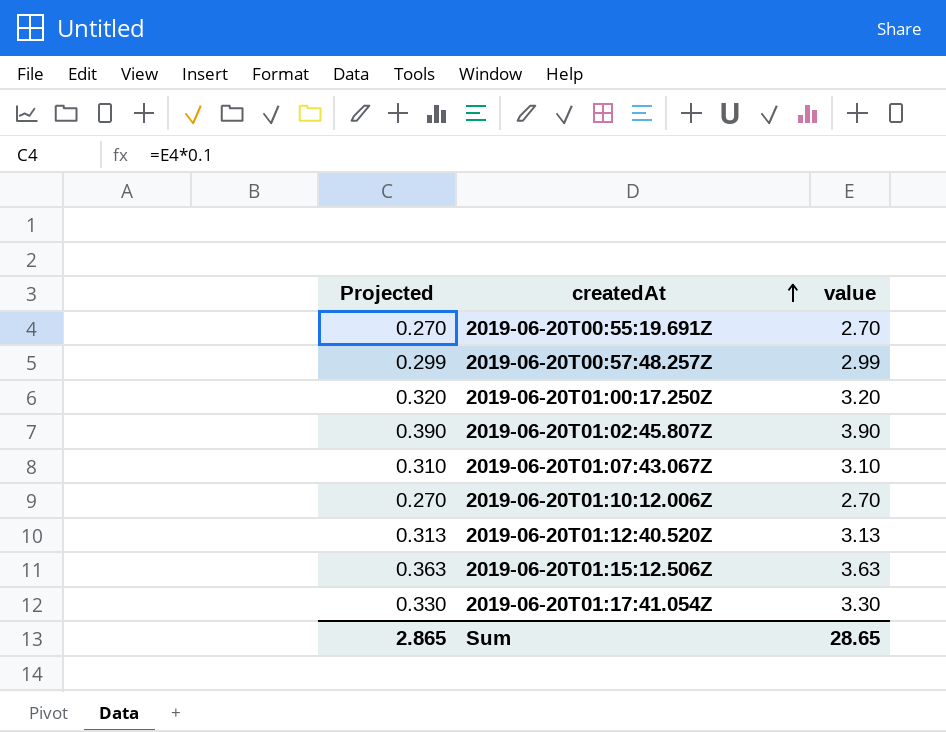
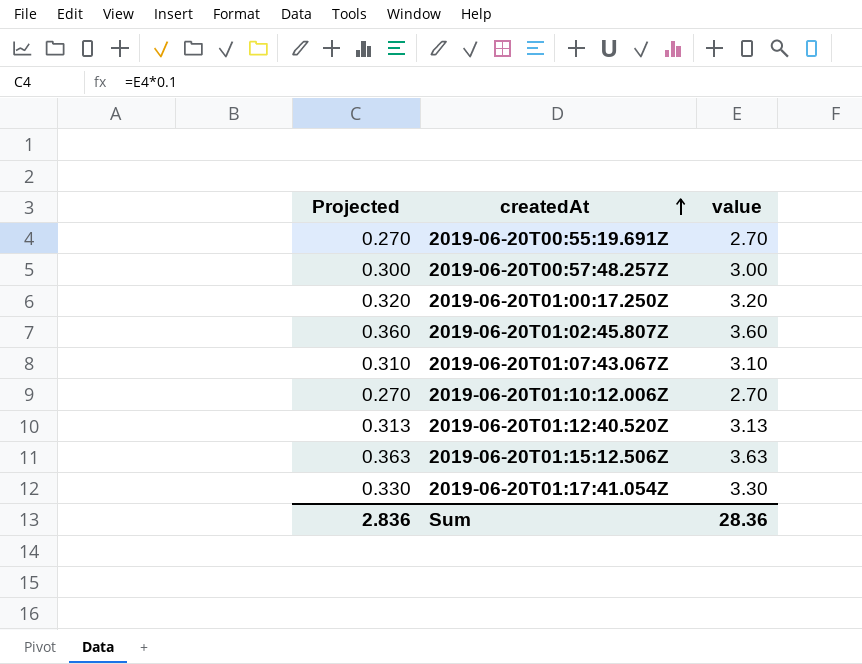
2019-06-20T00:57:48.257Z | Projected: 0.299 -> 0.300
2019-06-20T00:57:48.257Z | value: 2.99 -> 3.00
2019-06-20T01:02:45.807Z | Projected: 0.390 -> 0.360
2019-06-20T01:02:45.807Z | value: 3.90 -> 3.60
Sum | Projected: 2.865 -> 2.836
Sum | value: 28.65 -> 28.36

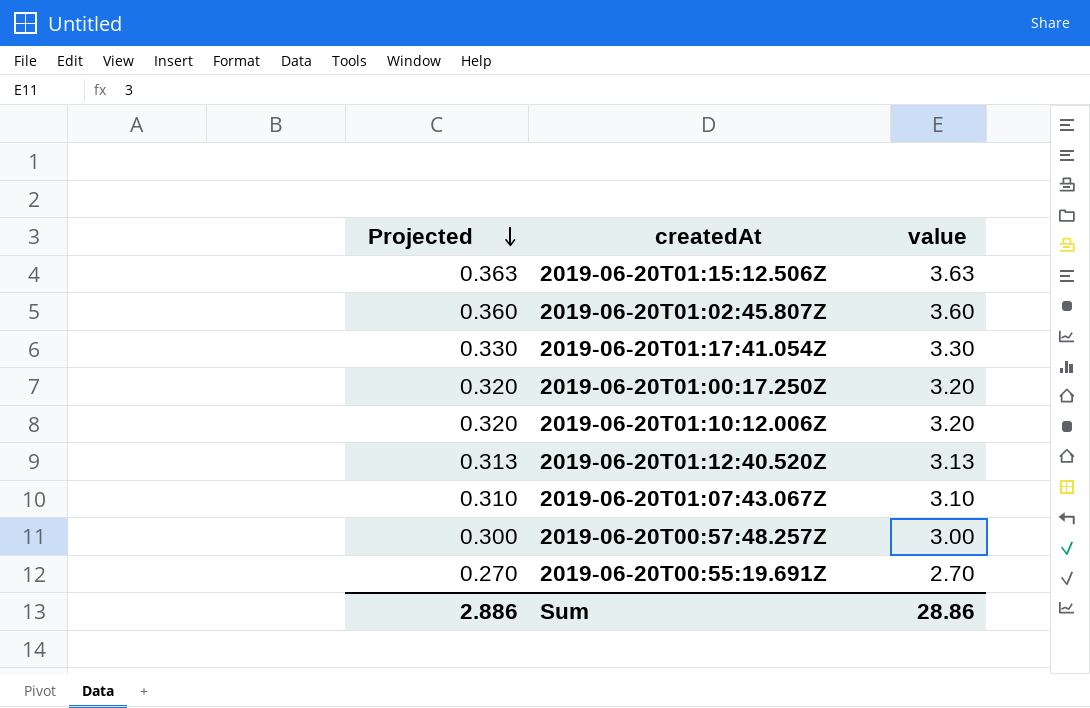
row order: createdAt ascending -> Projected descending
2019-06-20T01:10:12.006Z | Projected: 0.270 -> 0.320
2019-06-20T01:10:12.006Z | value: 2.70 -> 3.20
Sum | Projected: 2.836 -> 2.886
Sum | value: 28.36 -> 28.86

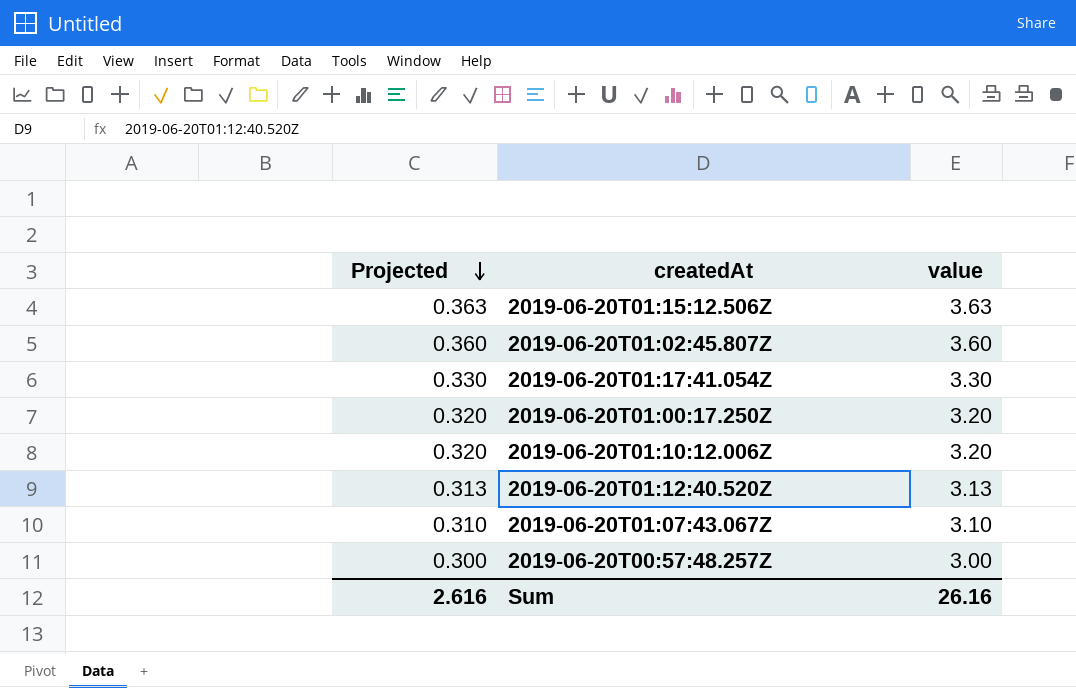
row 2019-06-20T00:55:19.691Z: 0.270 | 2.70 -> none
Sum | Projected: 2.886 -> 2.616
Sum | value: 28.86 -> 26.16

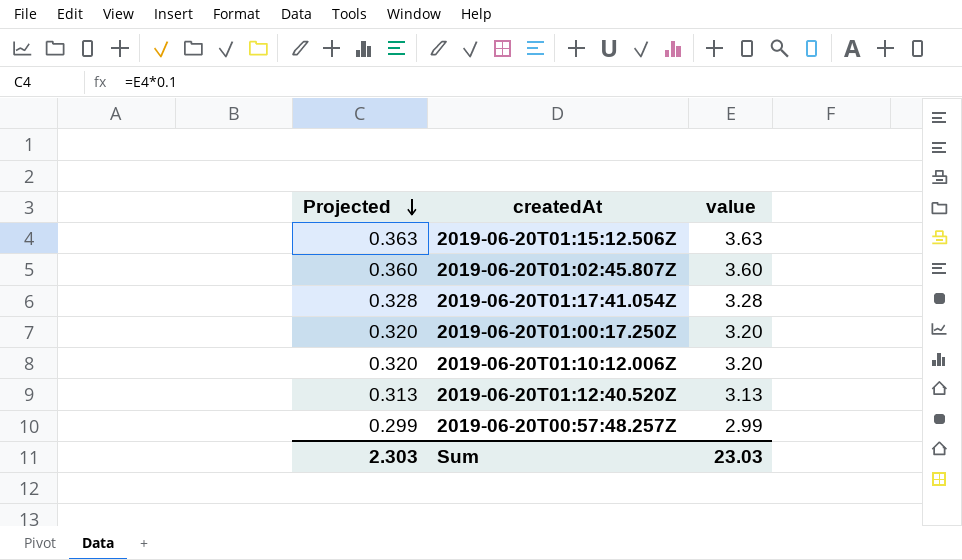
row 2019-06-20T01:07:43.067Z: 0.310 | 3.10 -> none
2019-06-20T01:17:41.054Z | Projected: 0.330 -> 0.328
2019-06-20T01:17:41.054Z | value: 3.30 -> 3.28
2019-06-20T00:57:48.257Z | Projected: 0.300 -> 0.299
2019-06-20T00:57:48.257Z | value: 3.00 -> 2.99
Sum | Projected: 2.616 -> 2.303
Sum | value: 26.16 -> 23.03

